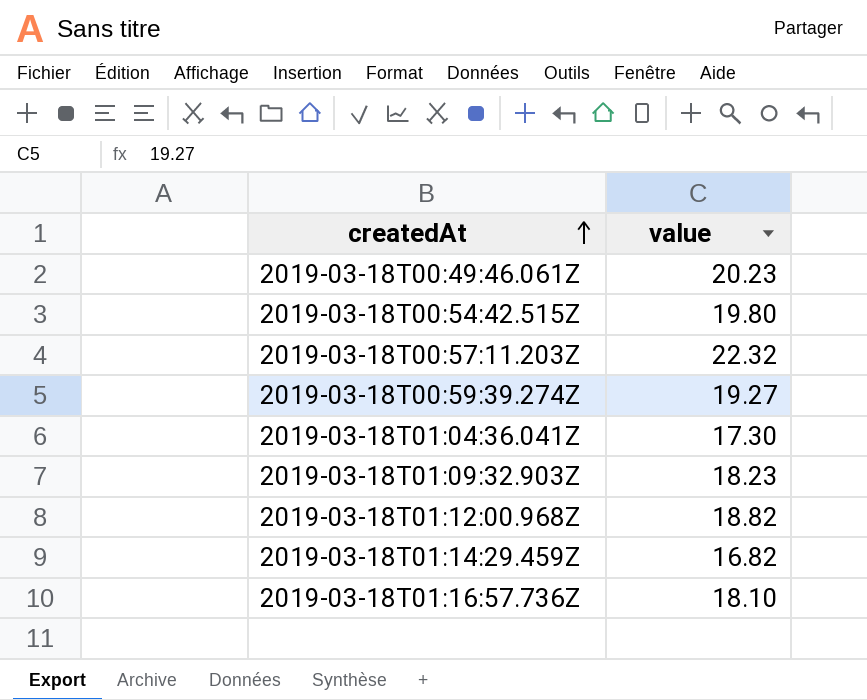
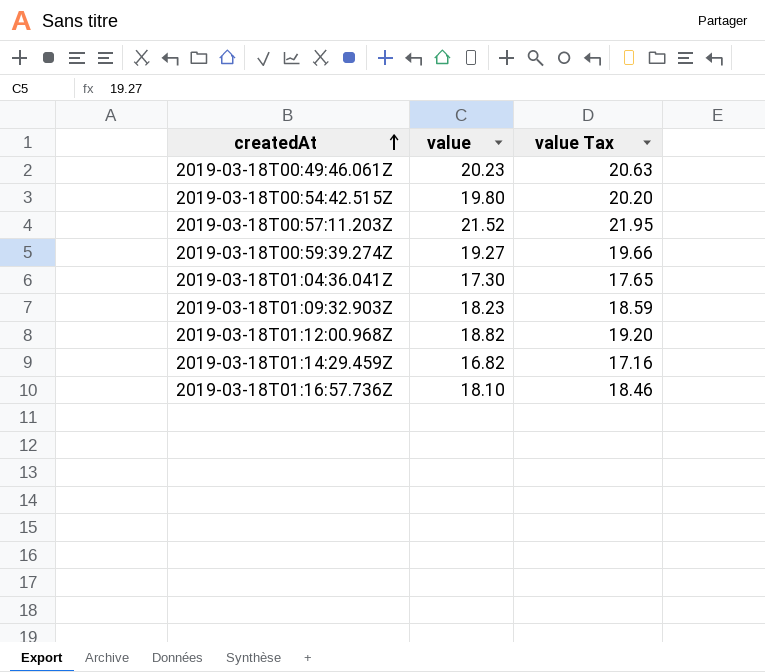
column value Tax | formula: none -> [value] * 1.02
2019-03-18T00:57:11.203Z | value: 22.32 -> 21.52

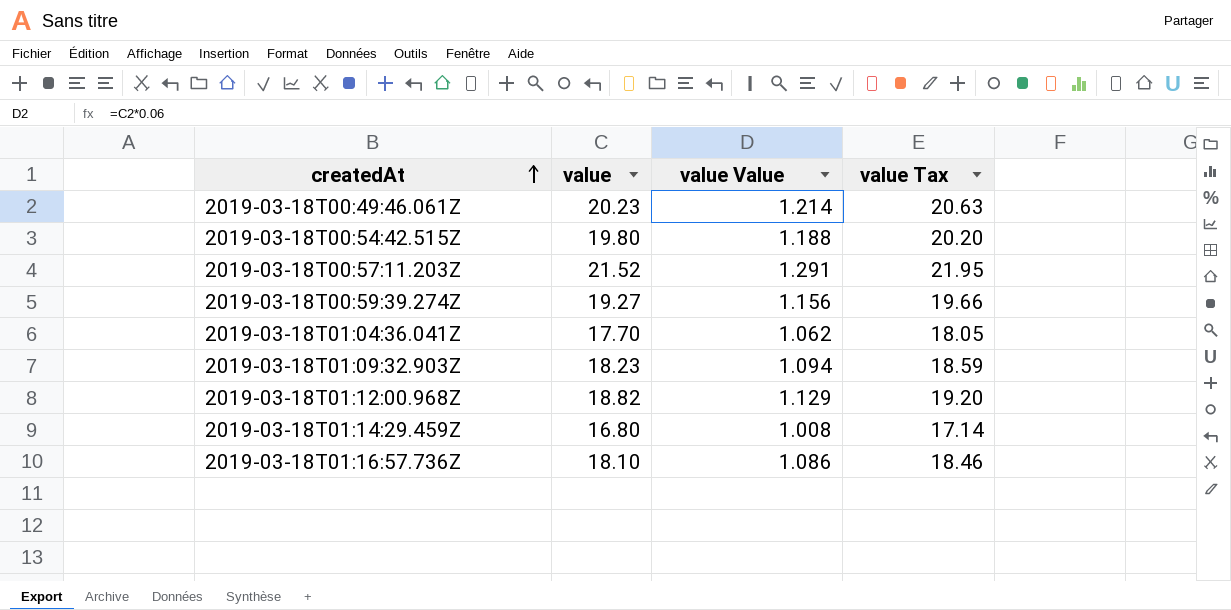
column value Value | formula: none -> [value] * 0.06
2019-03-18T01:04:36.041Z | value: 17.30 -> 17.70
2019-03-18T01:04:36.041Z | value Tax: 17.65 -> 18.05
2019-03-18T01:14:29.459Z | value: 16.82 -> 16.80
2019-03-18T01:14:29.459Z | value Tax: 17.16 -> 17.14

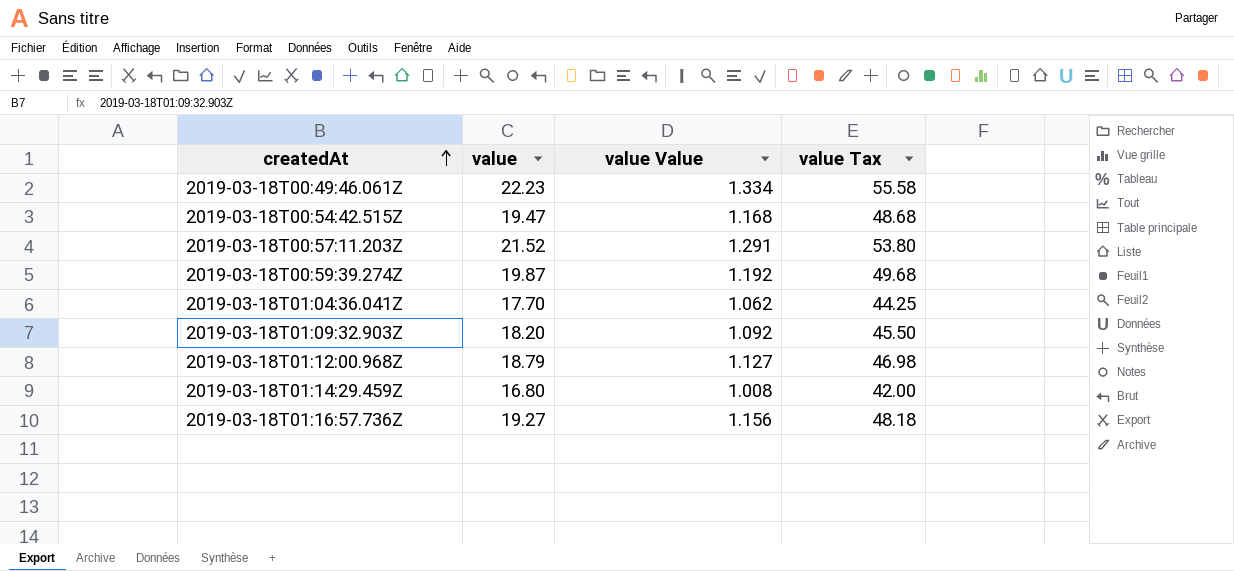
column value Tax | formula: [value] * 1.02 -> [value] * 2.5
2019-03-18T00:49:46.061Z | value: 20.23 -> 22.23
2019-03-18T00:49:46.061Z | value Value: 1.214 -> 1.334
2019-03-18T00:54:42.515Z | value: 19.80 -> 19.47
2019-03-18T00:54:42.515Z | value Value: 1.188 -> 1.168
2019-03-18T00:59:39.274Z | value: 19.27 -> 19.87
2019-03-18T00:59:39.274Z | value Value: 1.156 -> 1.192
2019-03-18T01:09:32.903Z | value: 18.23 -> 18.20
2019-03-18T01:09:32.903Z | value Value: 1.094 -> 1.092
2019-03-18T01:12:00.968Z | value: 18.82 -> 18.79
2019-03-18T01:12:00.968Z | value Value: 1.129 -> 1.127
2019-03-18T01:16:57.736Z | value: 18.10 -> 19.27
2019-03-18T01:16:57.736Z | value Value: 1.086 -> 1.156

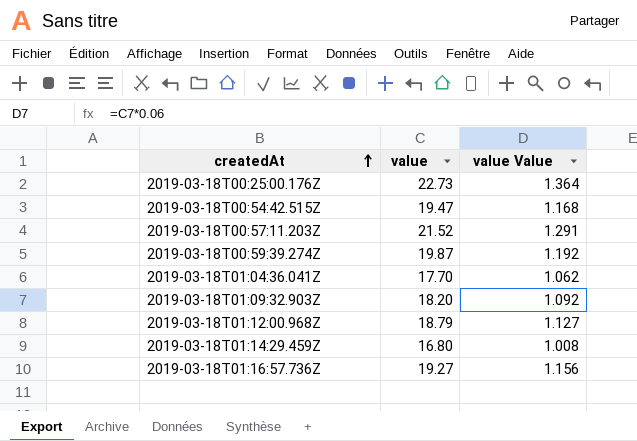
column value Tax | formula: [value] * 2.5 -> none
row 2019-03-18T00:49:46.061Z: 22.23 | 1.334 | 55.58 -> none
row 2019-03-18T00:25:00.176Z: none -> 22.73 | 1.364

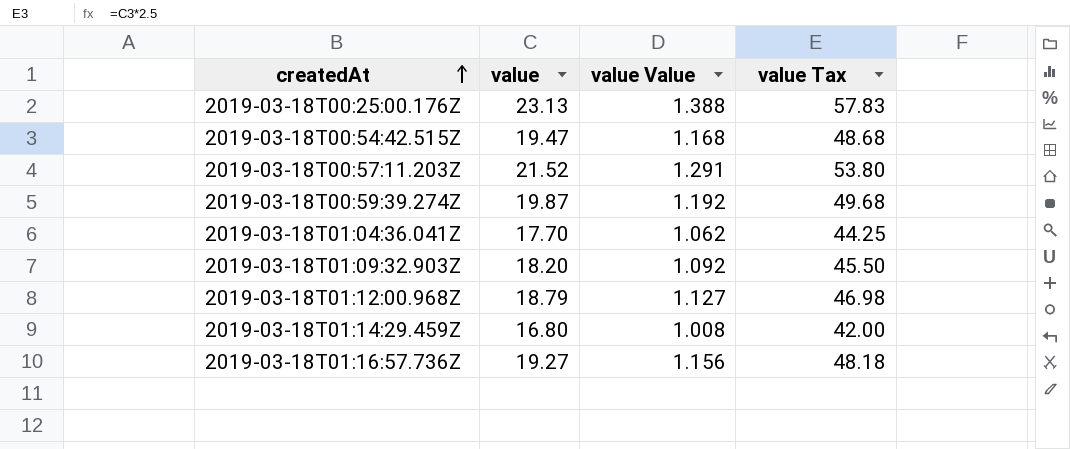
column value Tax | formula: none -> [value] * 2.5
2019-03-18T00:25:00.176Z | value: 22.73 -> 23.13
2019-03-18T00:25:00.176Z | value Value: 1.364 -> 1.388

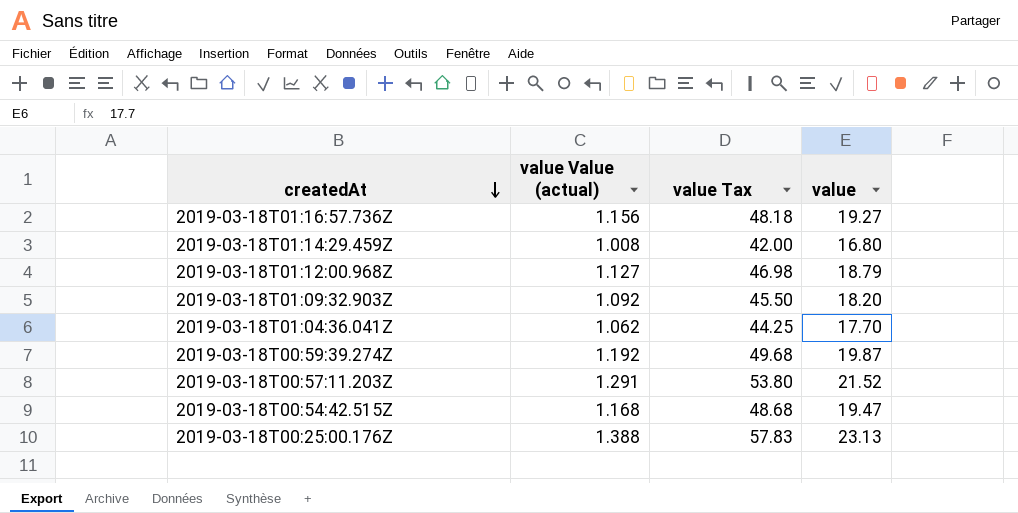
row order: createdAt ascending -> createdAt descending
column name: value Value -> value Value (actual)
column value | position: 2 -> 4

